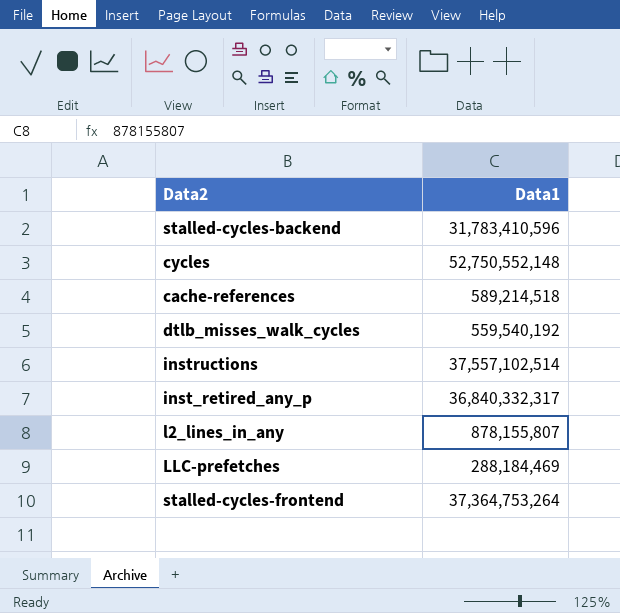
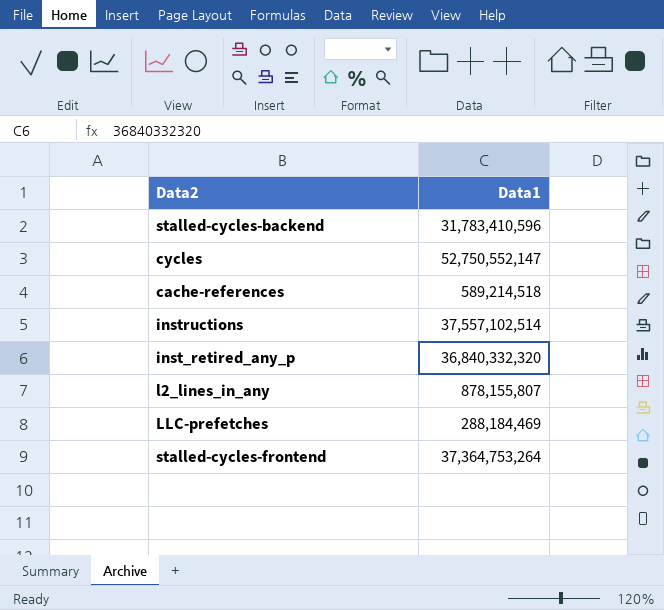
row dtlb_misses_walk_cycles: 559,540,192 -> none
cycles | Data1: 52,750,552,148 -> 52,750,552,147
inst_retired_any_p | Data1: 36,840,332,317 -> 36,840,332,320

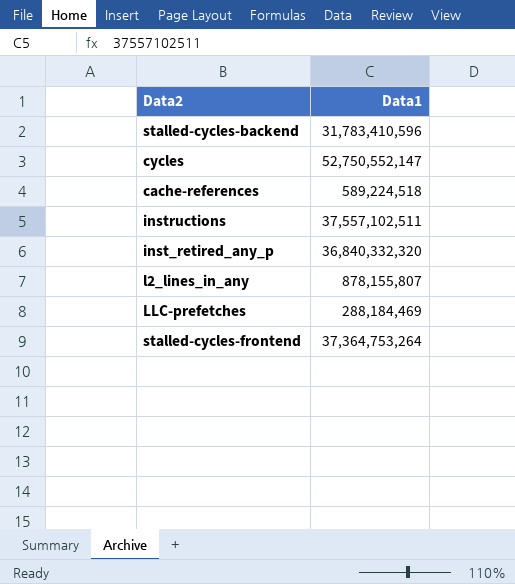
cache-references | Data1: 589,214,518 -> 589,224,518
instructions | Data1: 37,557,102,514 -> 37,557,102,511

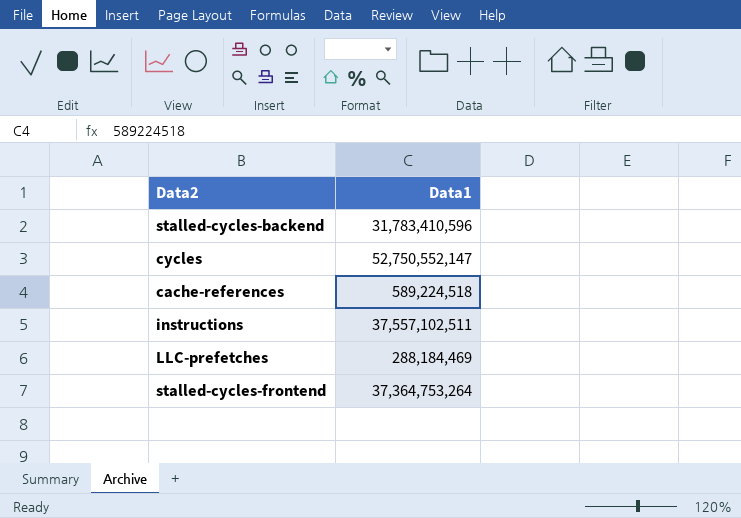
row inst_retired_any_p: 36,840,332,320 -> none
row l2_lines_in_any: 878,155,807 -> none

